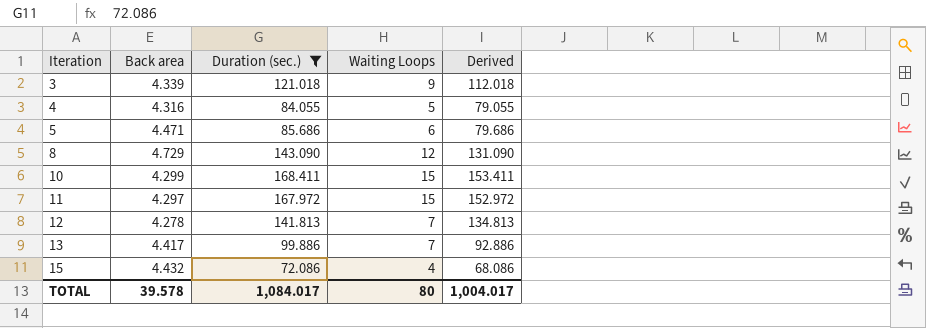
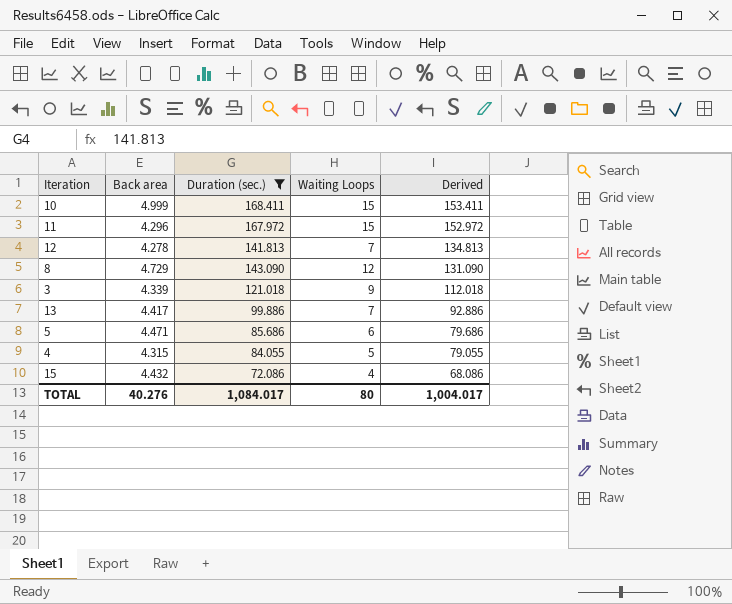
row order: Iteration ascending -> Derived descending
10 | Back area: 4.299 -> 4.999
11 | Back area: 4.297 -> 4.296
4 | Back area: 4.316 -> 4.315
TOTAL | Back area: 39.578 -> 40.276

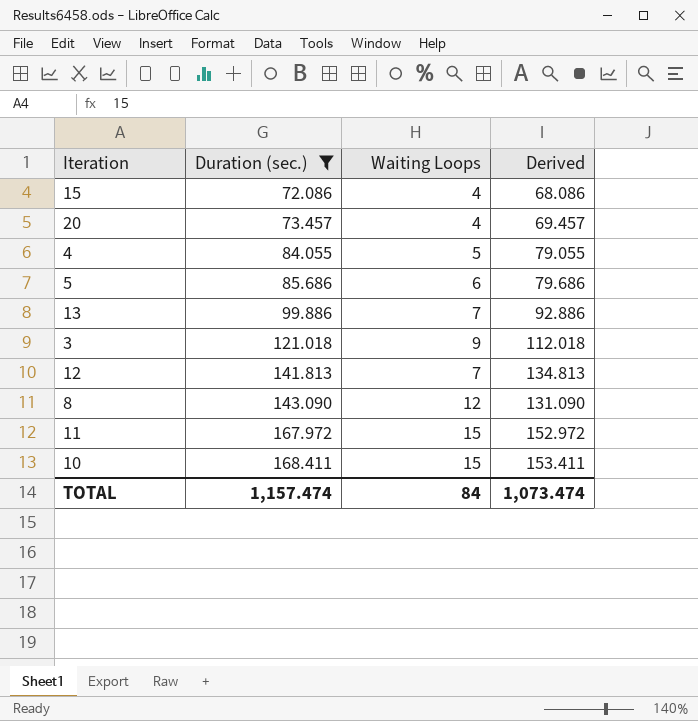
row order: Derived descending -> Duration (sec.) ascending
column Back area | position: 2 -> none
row 20: none -> 73.457 | 4 | 69.457
TOTAL | Duration (sec.): 1,084.017 -> 1,157.474
TOTAL | Waiting Loops: 80 -> 84
TOTAL | Derived: 1,004.017 -> 1,073.474

